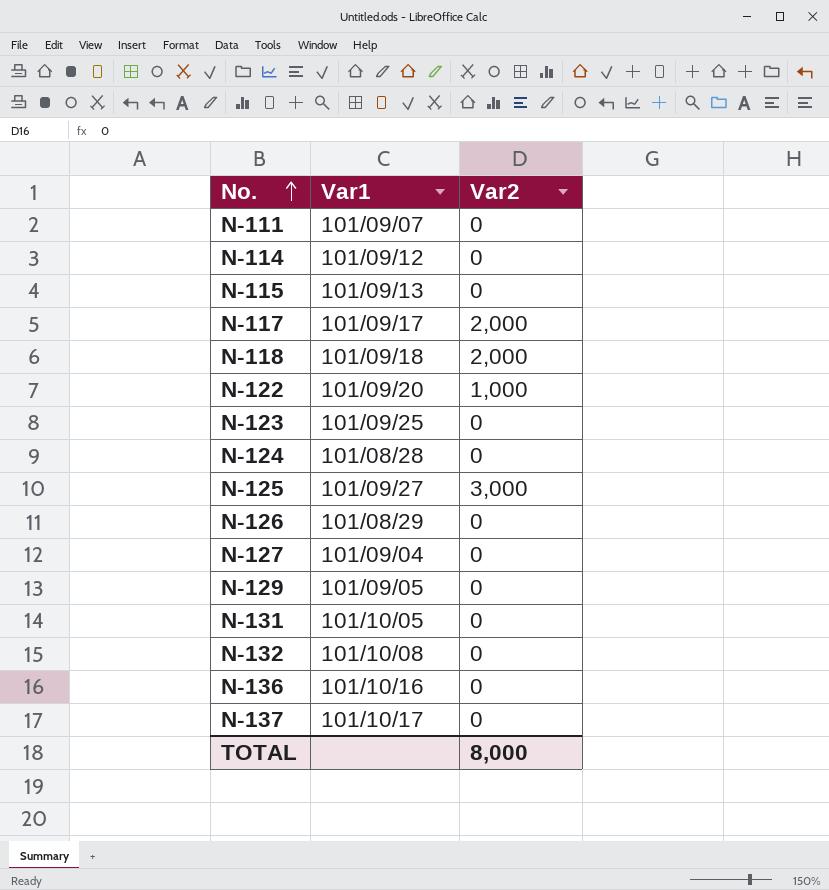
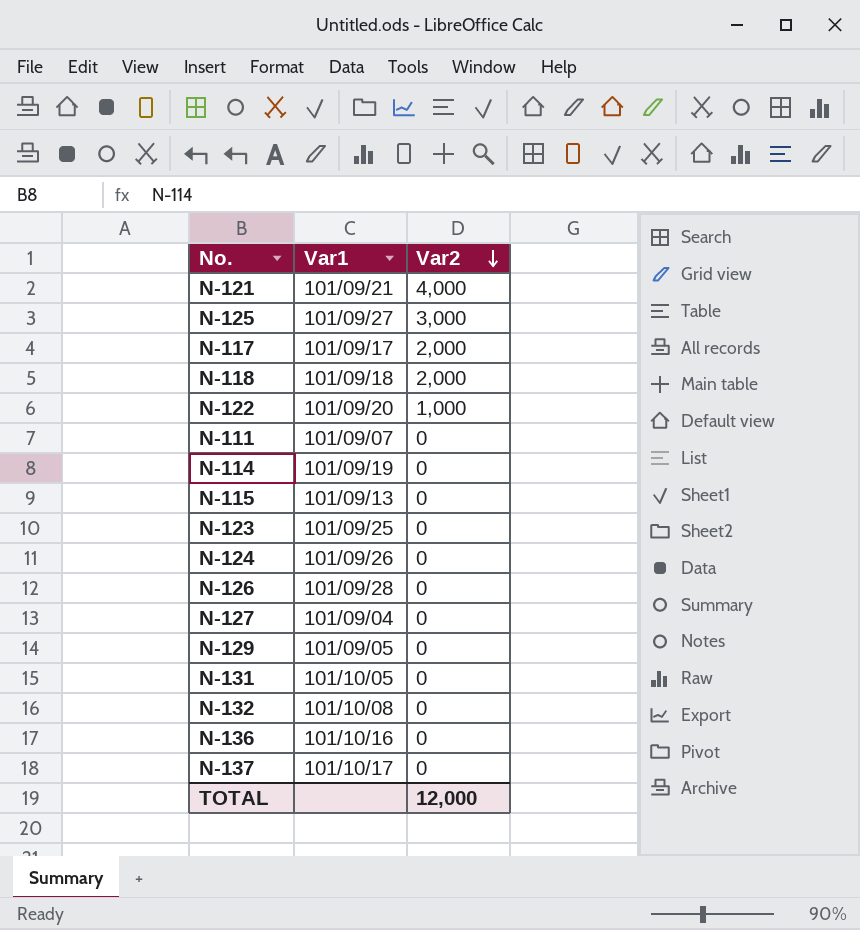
row order: No. ascending -> Var2 descending
row N-121: none -> 101/09/21 | 4,000
N-114 | Var1: 101/09/12 -> 101/09/19
N-124 | Var1: 101/08/28 -> 101/09/26
N-126 | Var1: 101/08/29 -> 101/09/28
TOTAL | Var2: 8,000 -> 12,000

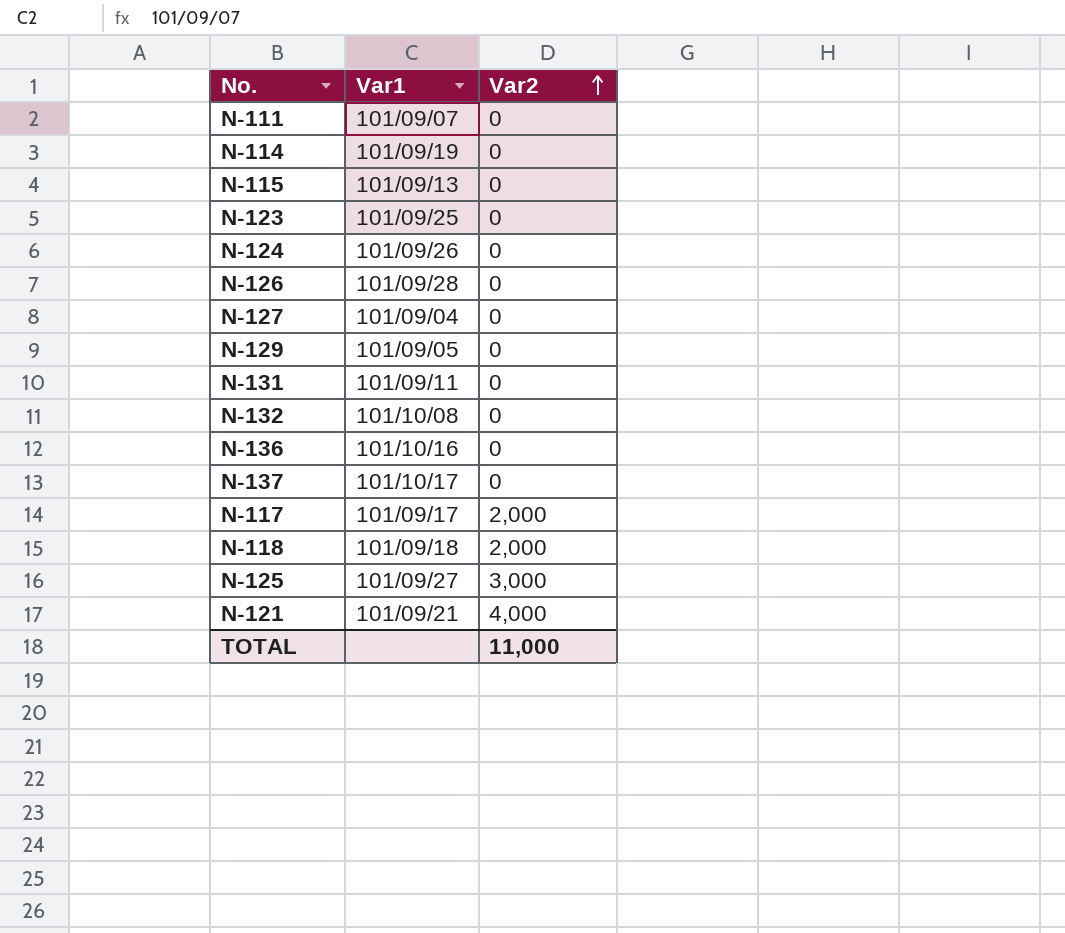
row order: Var2 descending -> Var2 ascending
row N-122: 101/09/20 | 1,000 -> none
N-131 | Var1: 101/10/05 -> 101/09/11
TOTAL | Var2: 12,000 -> 11,000

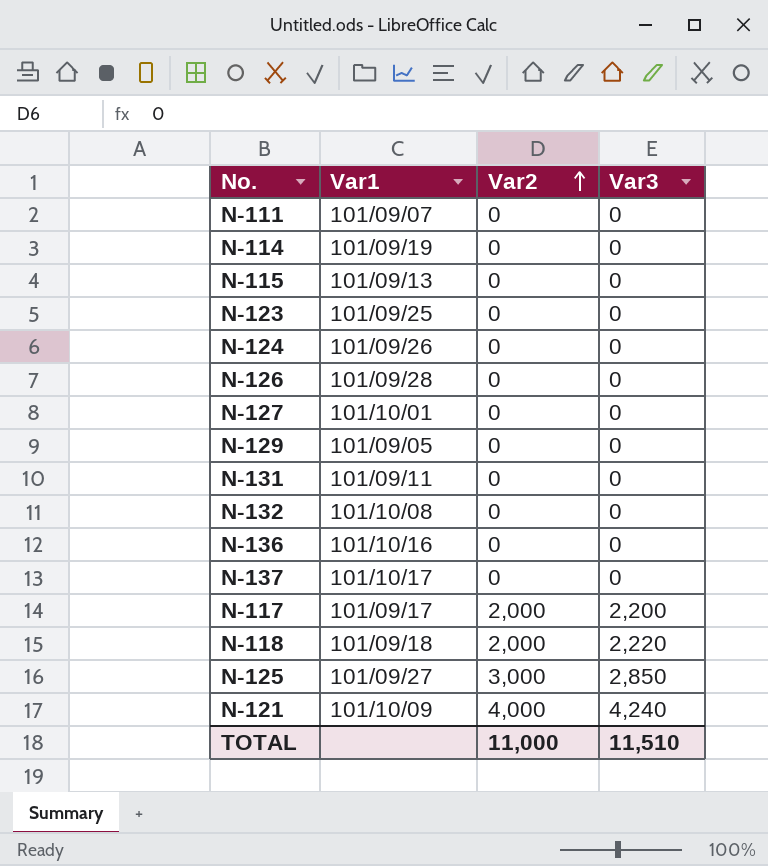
column Var3 | position: none -> 4
N-127 | Var1: 101/09/04 -> 101/10/01
N-121 | Var1: 101/09/21 -> 101/10/09

